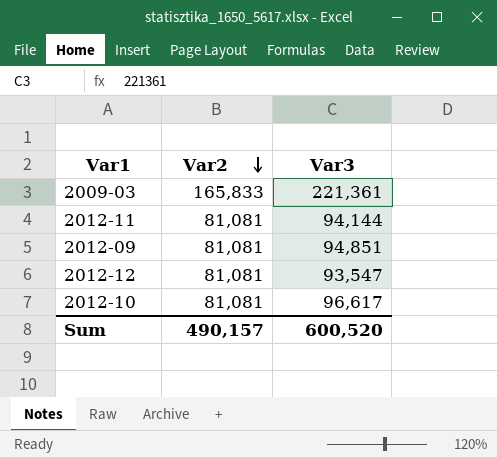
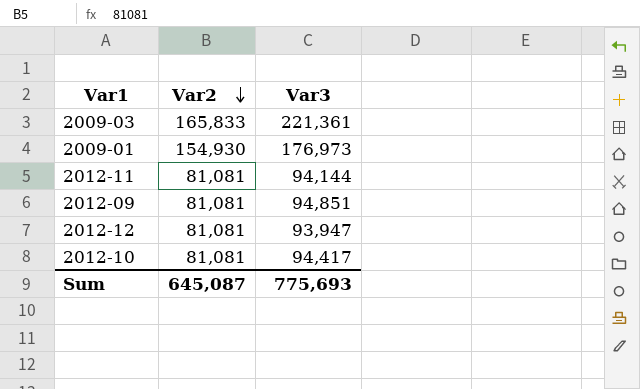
row 2009-01: none -> 154,930 | 176,973
2012-12 | Var3: 93,547 -> 93,947
2012-10 | Var3: 96,617 -> 94,417
Sum | Var2: 490,157 -> 645,087
Sum | Var3: 600,520 -> 775,693

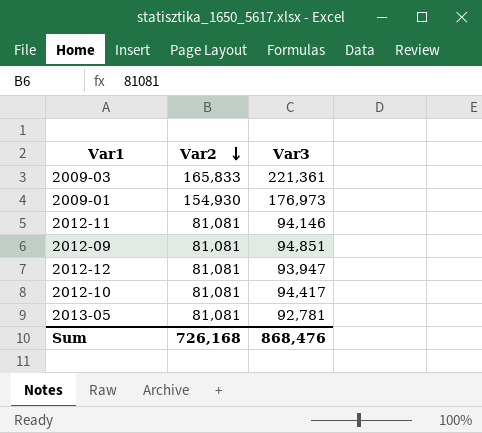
2012-11 | Var3: 94,144 -> 94,146
row 2013-05: none -> 81,081 | 92,781
Sum | Var2: 645,087 -> 726,168
Sum | Var3: 775,693 -> 868,476

